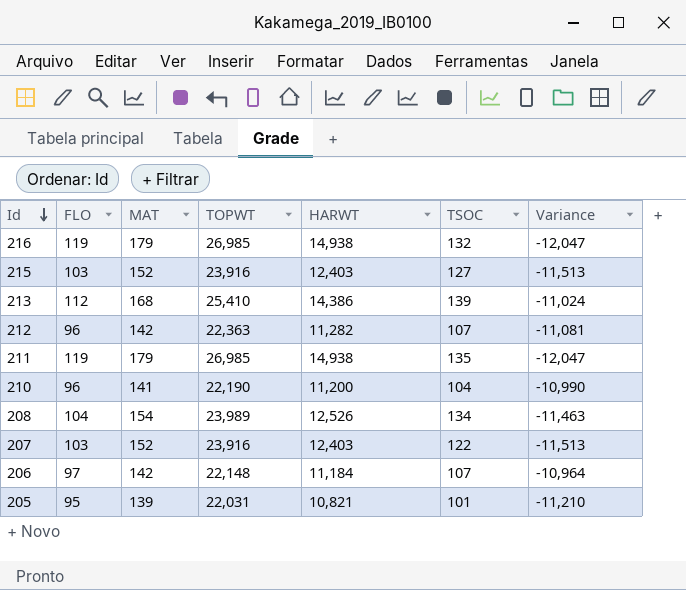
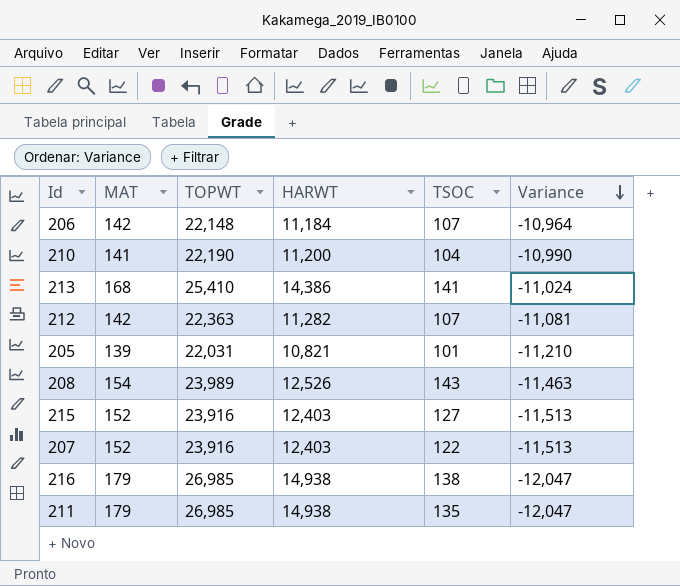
row order: Id descending -> Variance descending
column FLO | position: 2 -> none
213 | TSOC: 139 -> 141
208 | TSOC: 134 -> 143
216 | TSOC: 132 -> 138

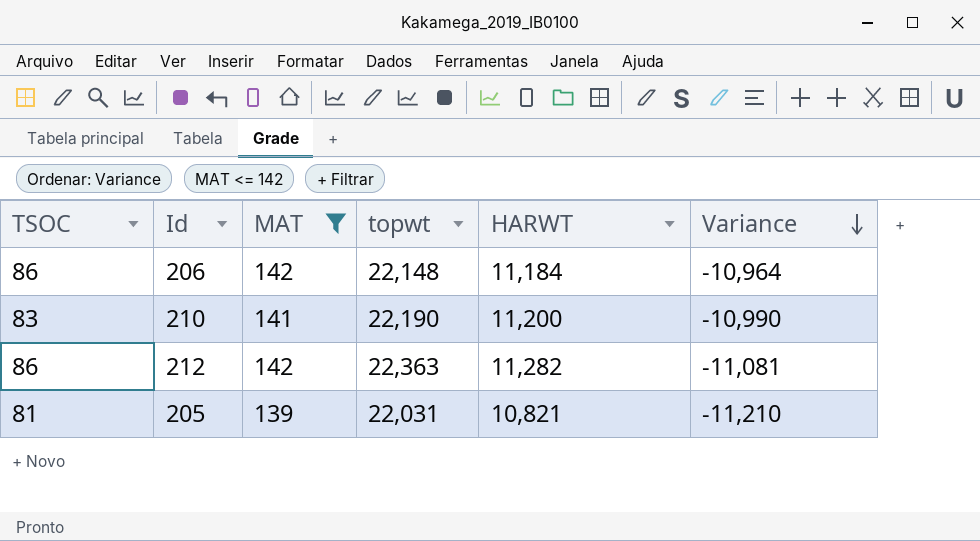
filter: none -> MAT <= 142
column TSOC | position: 5 -> 1
column name: TOPWT -> topwt
206 | TSOC: 107 -> 86
210 | TSOC: 104 -> 83
212 | TSOC: 107 -> 86
205 | TSOC: 101 -> 81

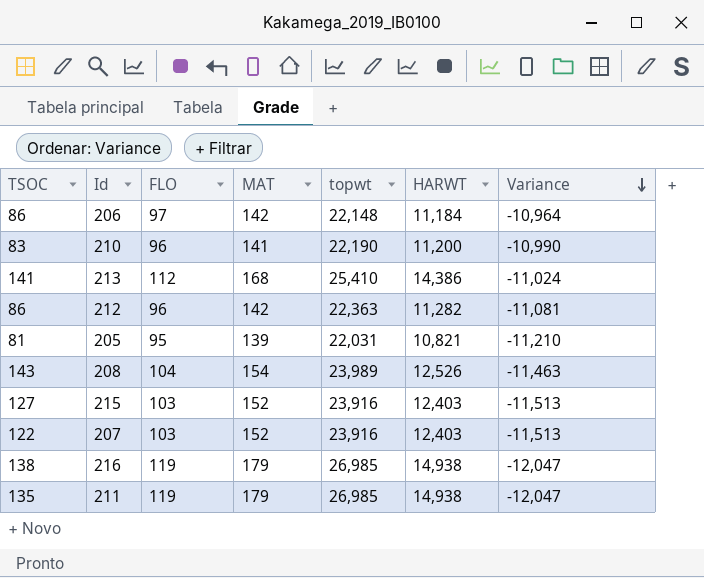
filter: MAT <= 142 -> none
column FLO | position: none -> 3

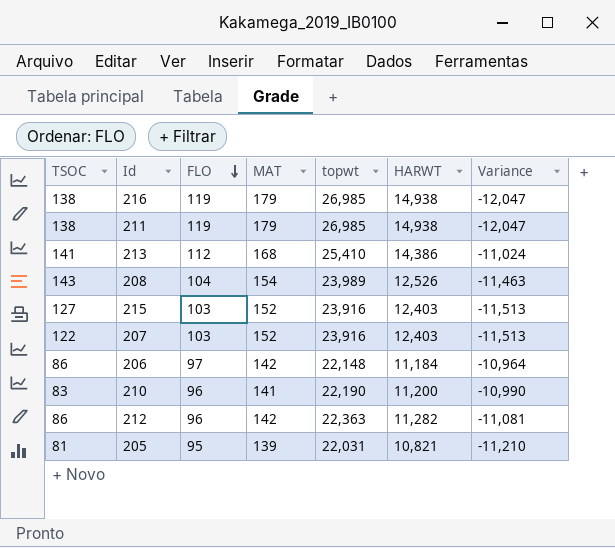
row order: Variance descending -> FLO descending
211 | TSOC: 135 -> 138

